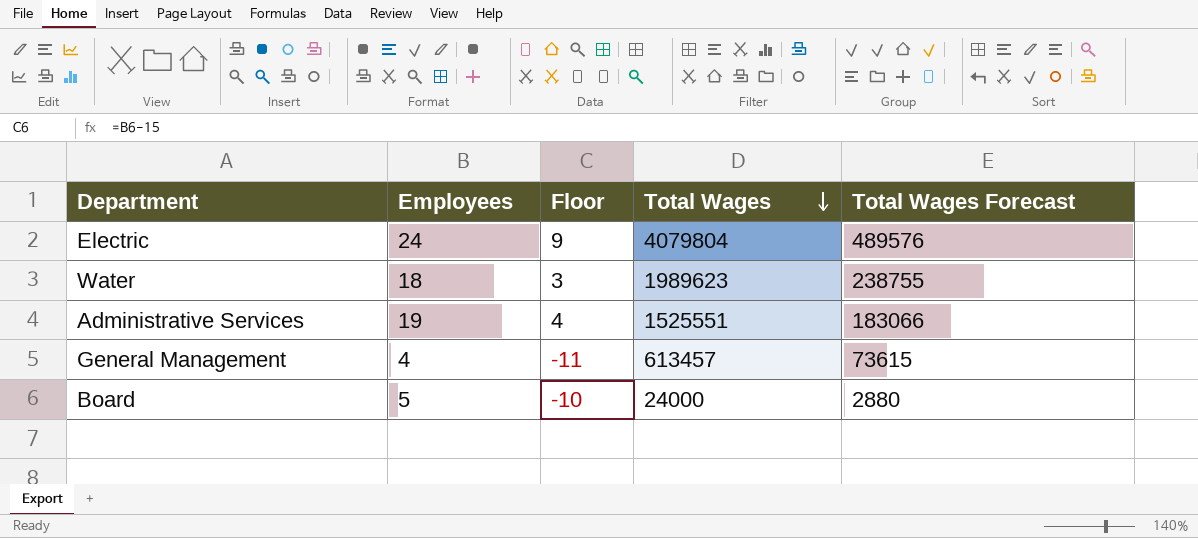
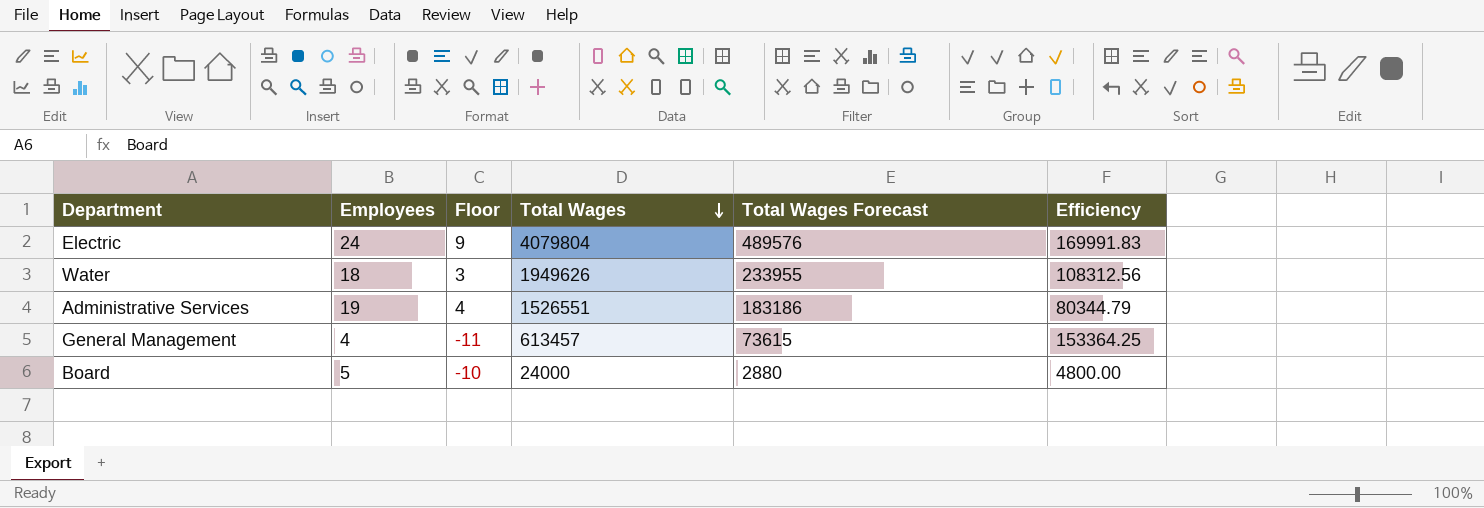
column Efficiency | formula: none -> [Total Wages] / [Employees]
Water | Total Wages: 1989623 -> 1949626
Water | Total Wages Forecast: 238755 -> 233955
Administrative Services | Total Wages: 1525551 -> 1526551
Administrative Services | Total Wages Forecast: 183066 -> 183186

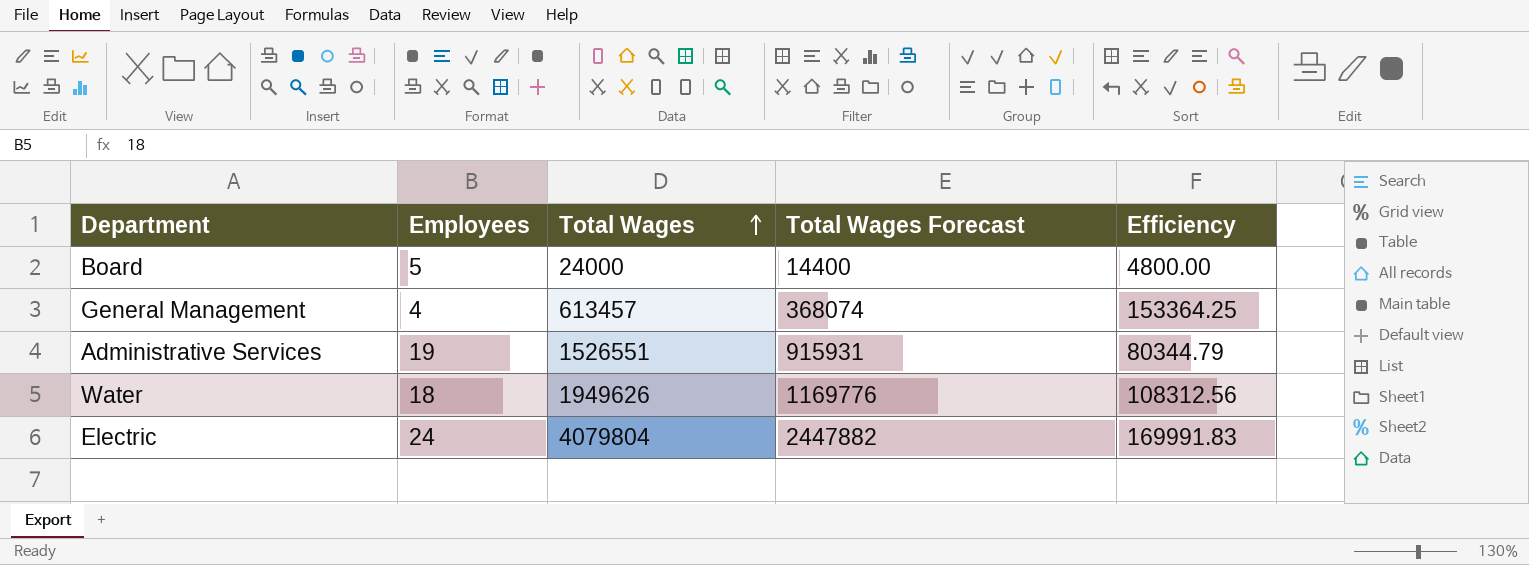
row order: Total Wages descending -> Total Wages ascending
column Floor | formula: [Employees] - 15 -> none
column Total Wages Forecast | formula: [Total Wages] * 0.12 -> [Total Wages] * 0.6

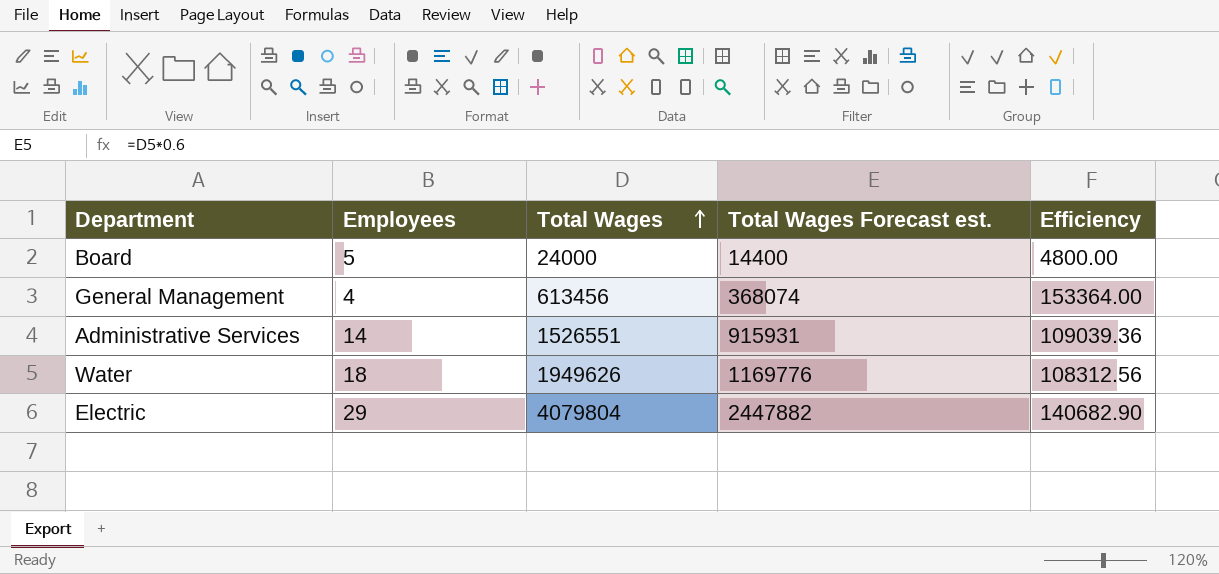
column name: Total Wages Forecast -> Total Wages Forecast est.
General Management | Total Wages: 613457 -> 613456
General Management | Efficiency: 153364.25 -> 153364.00
Administrative Services | Employees: 19 -> 14
Administrative Services | Efficiency: 80344.79 -> 109039.36
Electric | Employees: 24 -> 29
Electric | Efficiency: 169991.83 -> 140682.90

